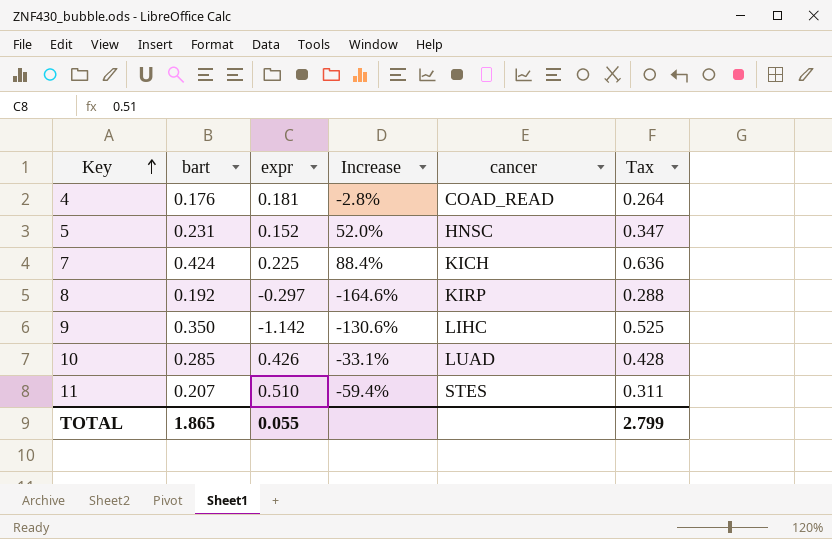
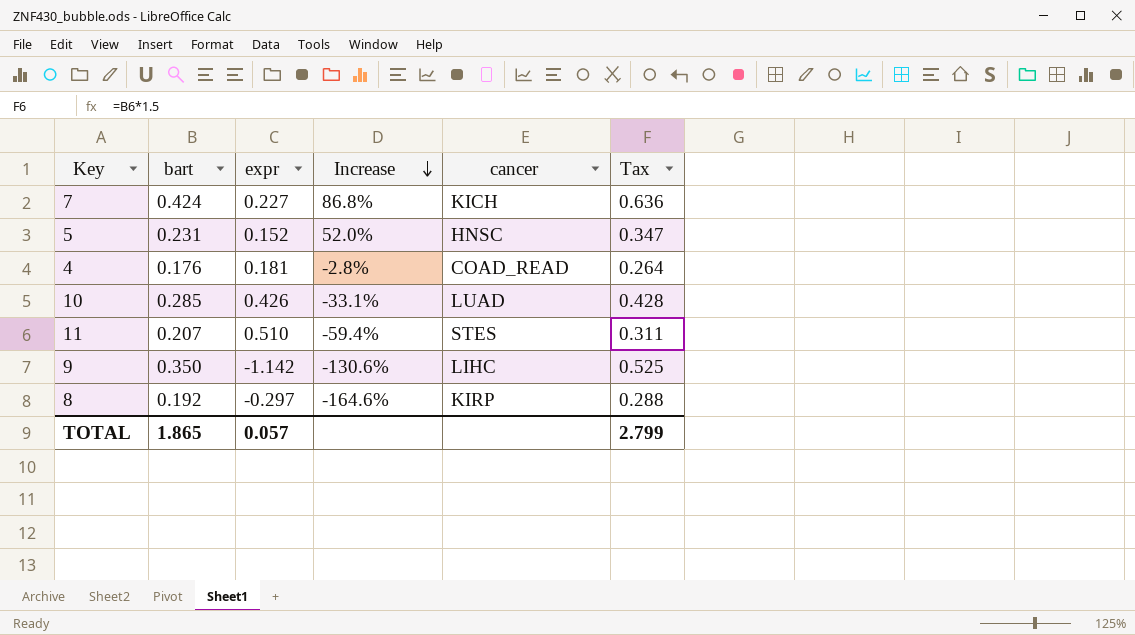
row order: Key ascending -> Increase descending
7 | expr: 0.225 -> 0.227
7 | Increase: 88.4% -> 86.8%
TOTAL | expr: 0.055 -> 0.057

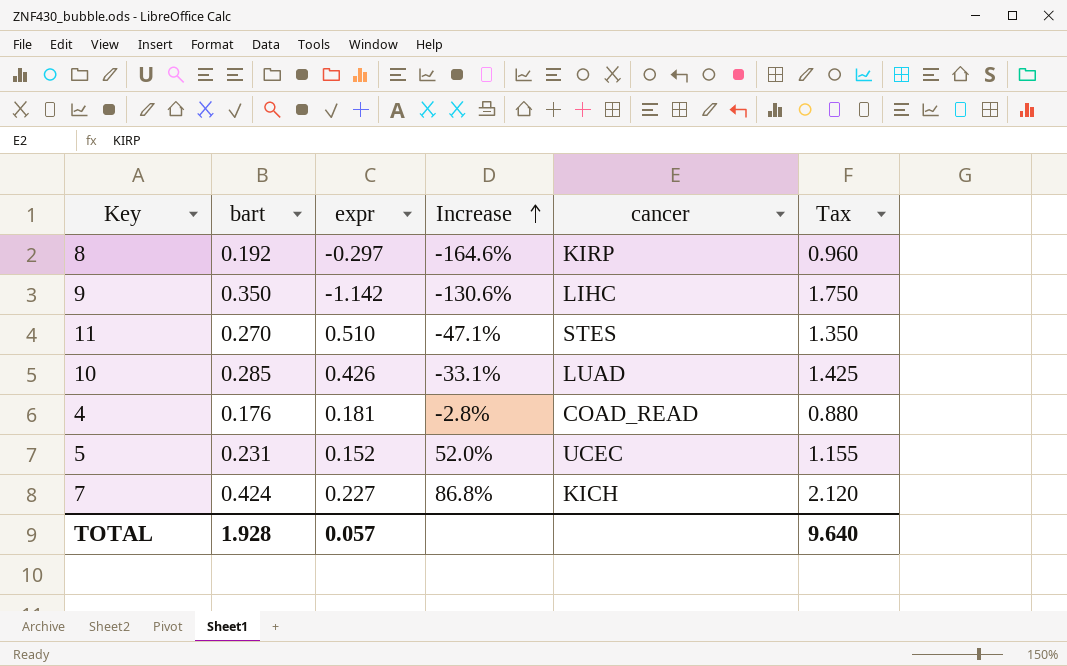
row order: Increase descending -> Increase ascending
column Tax | formula: [bart] * 1.5 -> [bart] * 5
11 | bart: 0.207 -> 0.270
11 | Increase: -59.4% -> -47.1%
5 | cancer: HNSC -> UCEC
TOTAL | bart: 1.865 -> 1.928
TOTAL | Tax: 2.799 -> 9.640

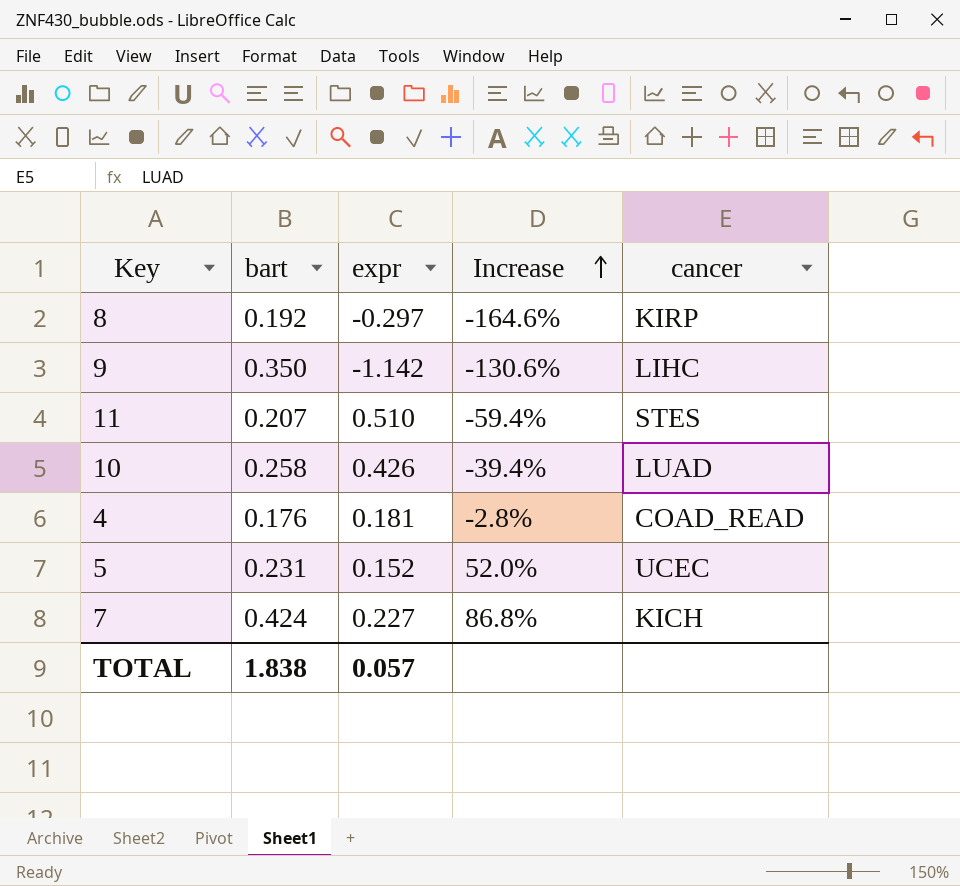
column Tax | formula: [bart] * 5 -> none
11 | bart: 0.270 -> 0.207
11 | Increase: -47.1% -> -59.4%
10 | bart: 0.285 -> 0.258
10 | Increase: -33.1% -> -39.4%
TOTAL | bart: 1.928 -> 1.838

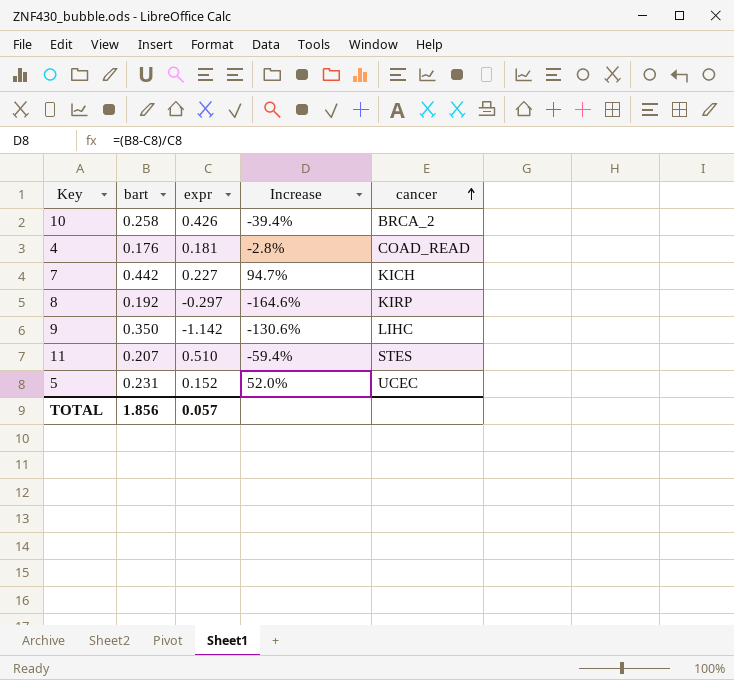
row order: Increase ascending -> cancer ascending
10 | cancer: LUAD -> BRCA_2
7 | bart: 0.424 -> 0.442
7 | Increase: 86.8% -> 94.7%
TOTAL | bart: 1.838 -> 1.856

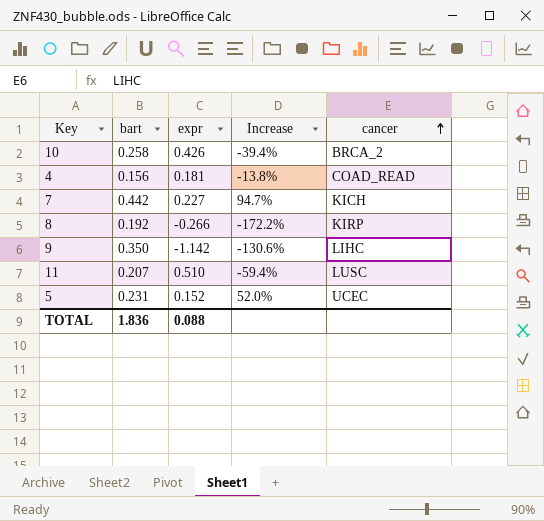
4 | bart: 0.176 -> 0.156
4 | Increase: -2.8% -> -13.8%
8 | expr: -0.297 -> -0.266
8 | Increase: -164.6% -> -172.2%
11 | cancer: STES -> LUSC
TOTAL | bart: 1.856 -> 1.836
TOTAL | expr: 0.057 -> 0.088

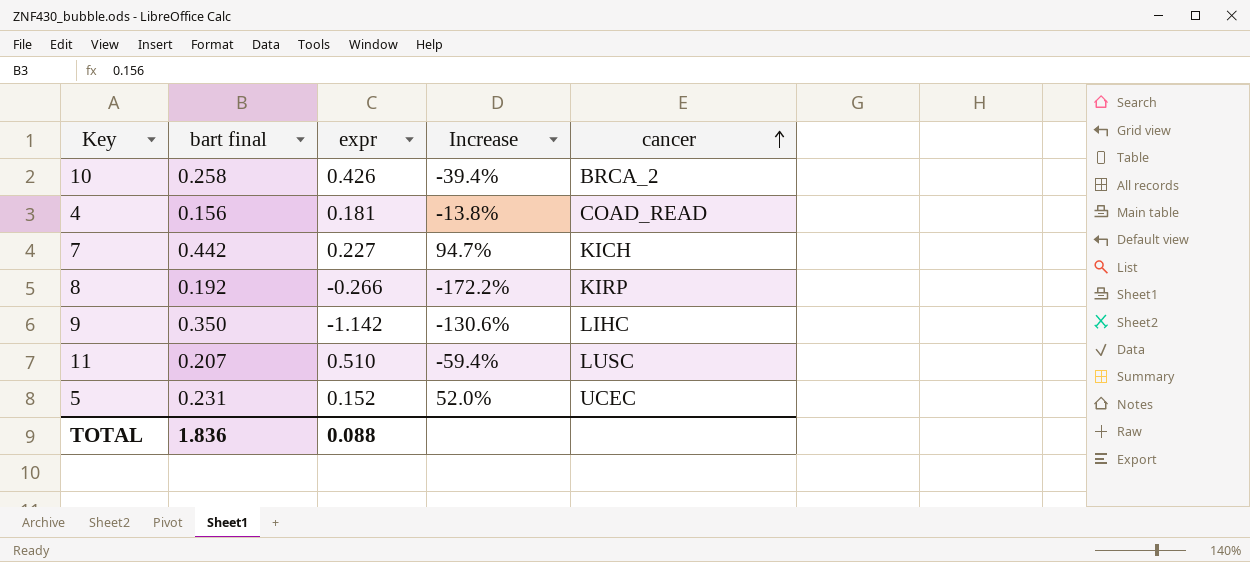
column name: bart -> bart final

